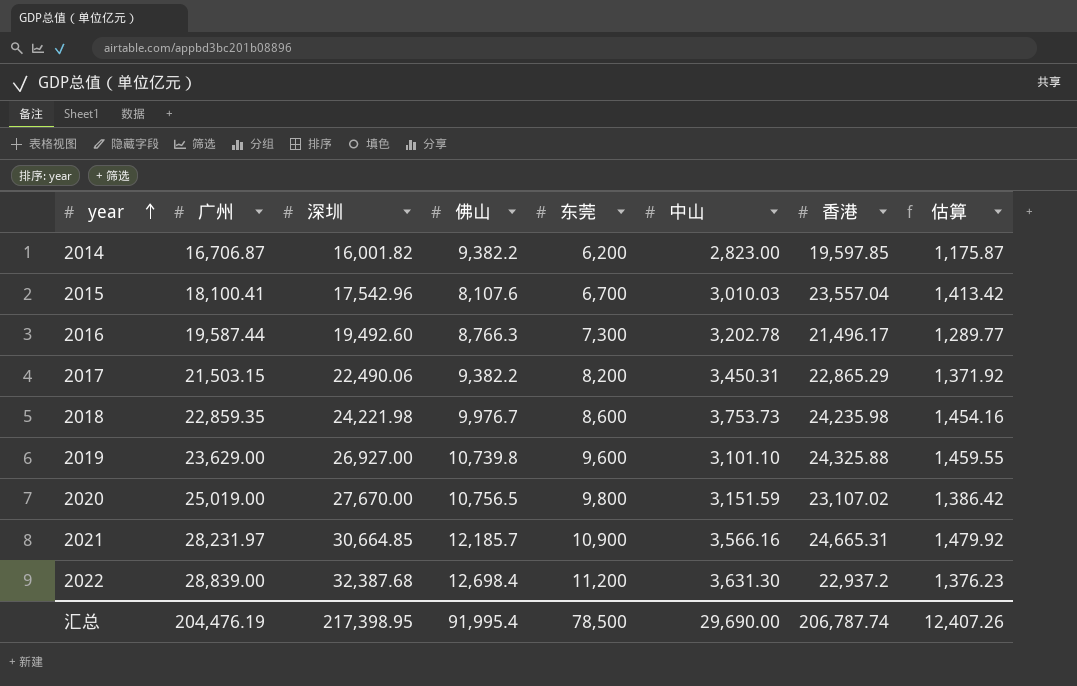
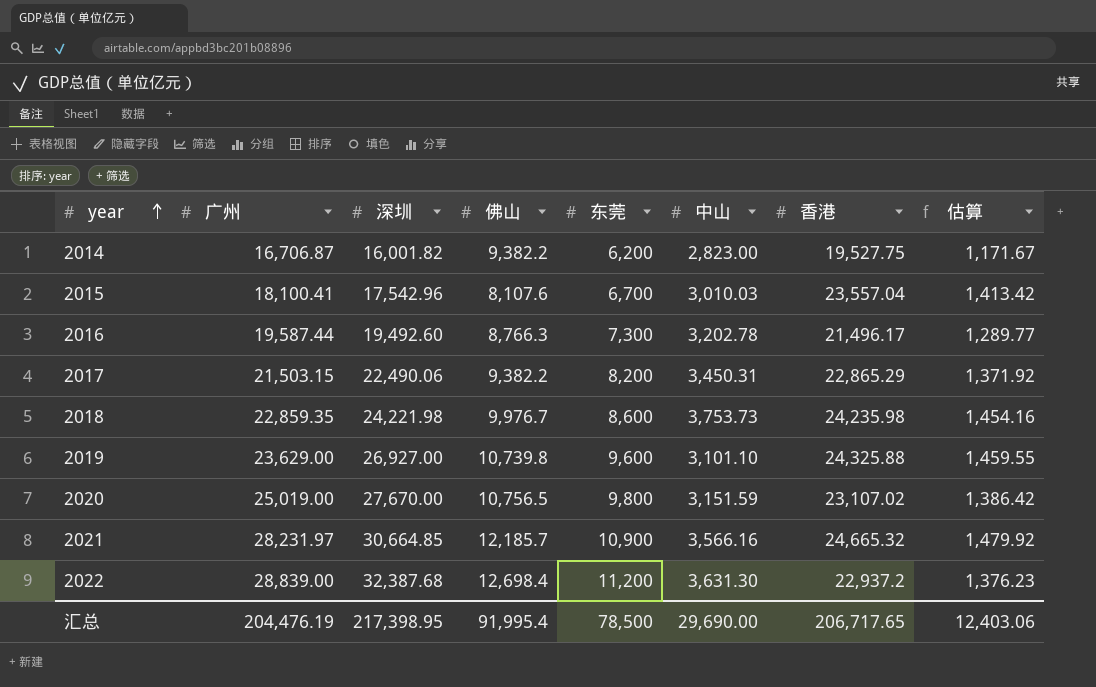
2014 | 香港: 19,597.85 -> 19,527.75
2014 | 估算: 1,175.87 -> 1,171.67
2021 | 香港: 24,665.31 -> 24,665.32
汇总 | 香港: 206,787.74 -> 206,717.65
汇总 | 估算: 12,407.26 -> 12,403.06

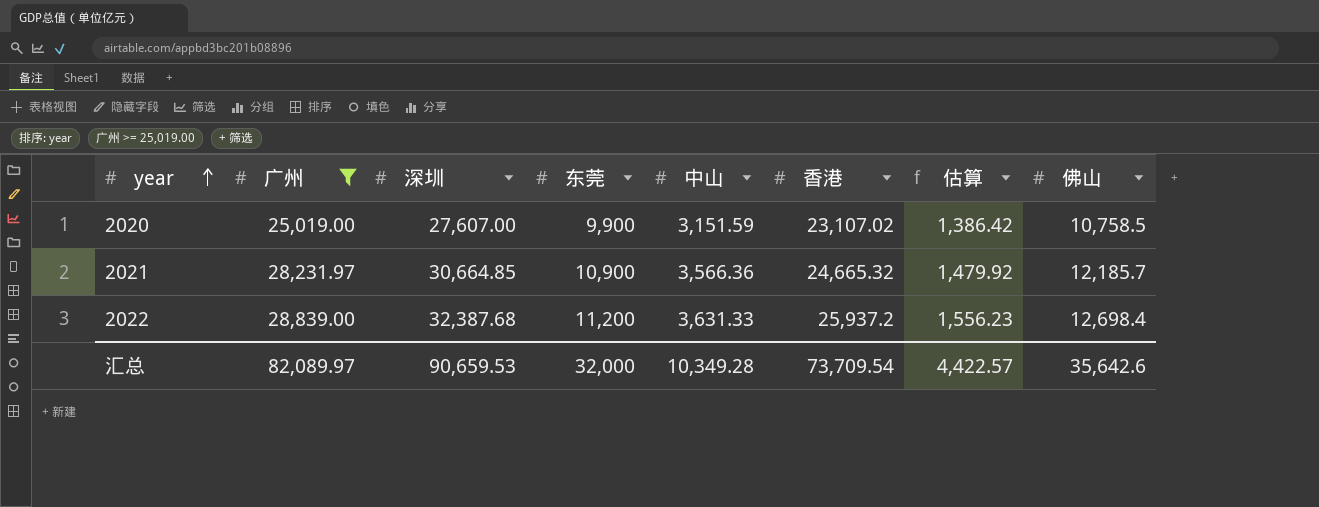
filter: none -> 广州 >= 25,019.00
column 佛山 | position: 4 -> 8
2020 | 深圳: 27,670.00 -> 27,607.00
2020 | 东莞: 9,800 -> 9,900
2020 | 佛山: 10,756.5 -> 10,758.5
2021 | 中山: 3,566.16 -> 3,566.36
2022 | 中山: 3,631.30 -> 3,631.33
2022 | 香港: 22,937.2 -> 25,937.2
2022 | 估算: 1,376.23 -> 1,556.23
汇总 | 广州: 204,476.19 -> 82,089.97
汇总 | 深圳: 217,398.95 -> 90,659.53
汇总 | 东莞: 78,500 -> 32,000
汇总 | 中山: 29,690.00 -> 10,349.28
汇总 | 香港: 206,717.65 -> 73,709.54
汇总 | 估算: 12,403.06 -> 4,422.57
汇总 | 佛山: 91,995.4 -> 35,642.6

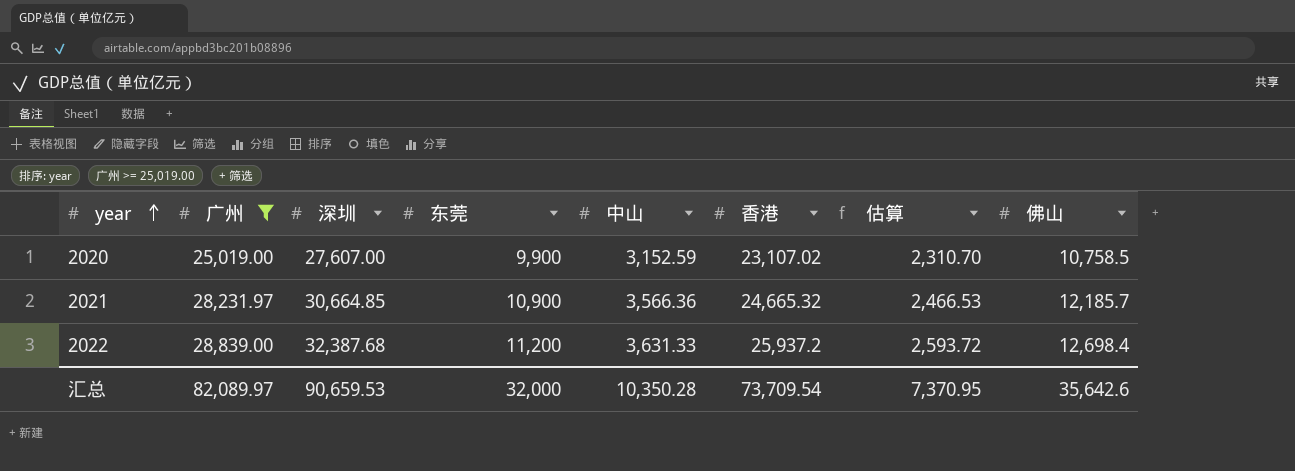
column 估算 | formula: [香港] * 0.06 -> [香港] * 0.1
2020 | 中山: 3,151.59 -> 3,152.59
汇总 | 中山: 10,349.28 -> 10,350.28
汇总 | 估算: 4,422.57 -> 7,370.95

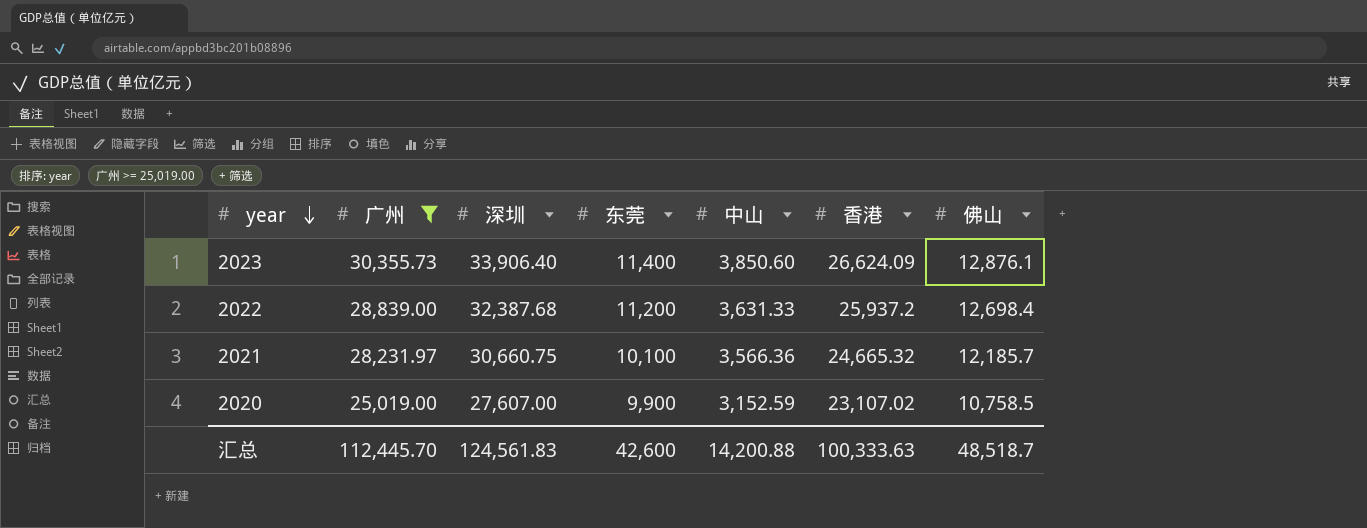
row order: year ascending -> year descending
column 估算 | formula: [香港] * 0.1 -> none
row 2023: none -> 30,355.73 | 33,906.40 | 11,400 | 3,850.60 | 26,624.09 | 12,876.1
2021 | 深圳: 30,664.85 -> 30,660.75
2021 | 东莞: 10,900 -> 10,100
汇总 | 广州: 82,089.97 -> 112,445.70
汇总 | 深圳: 90,659.53 -> 124,561.83
汇总 | 东莞: 32,000 -> 42,600
汇总 | 中山: 10,350.28 -> 14,200.88
汇总 | 香港: 73,709.54 -> 100,333.63
汇总 | 佛山: 35,642.6 -> 48,518.7

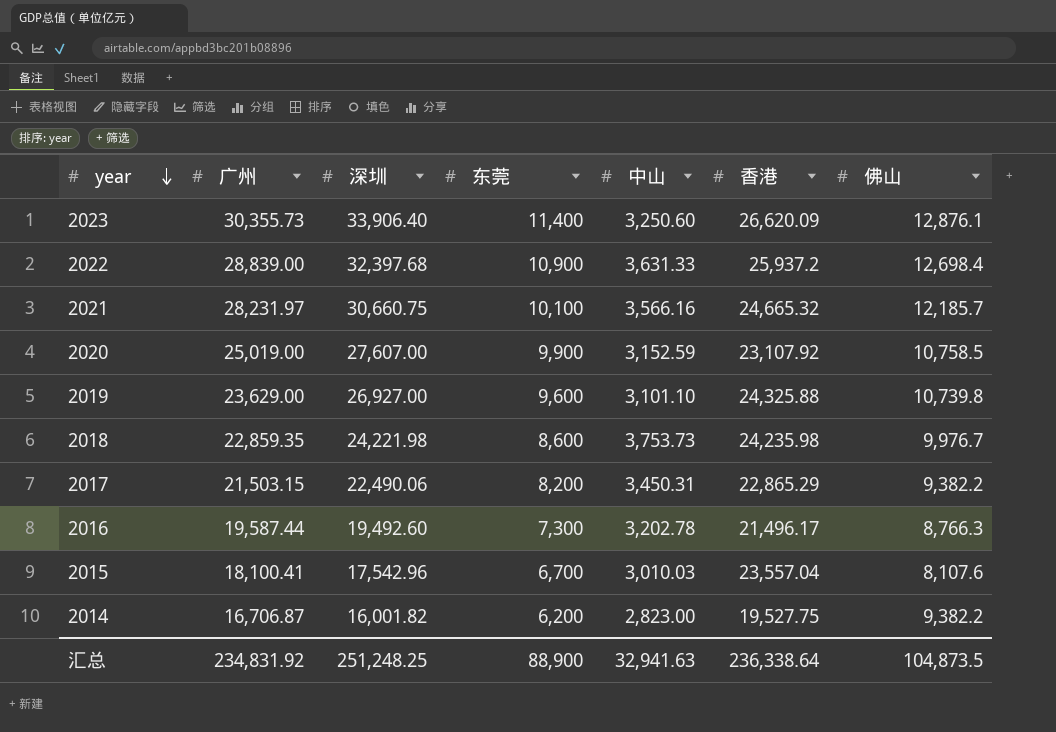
filter: 广州 >= 25,019.00 -> none
2023 | 中山: 3,850.60 -> 3,250.60
2023 | 香港: 26,624.09 -> 26,620.09
2022 | 深圳: 32,387.68 -> 32,397.68
2022 | 东莞: 11,200 -> 10,900
2021 | 中山: 3,566.36 -> 3,566.16
2020 | 香港: 23,107.02 -> 23,107.92
汇总 | 广州: 112,445.70 -> 234,831.92
汇总 | 深圳: 124,561.83 -> 251,248.25
汇总 | 东莞: 42,600 -> 88,900
汇总 | 中山: 14,200.88 -> 32,941.63
汇总 | 香港: 100,333.63 -> 236,338.64
汇总 | 佛山: 48,518.7 -> 104,873.5

